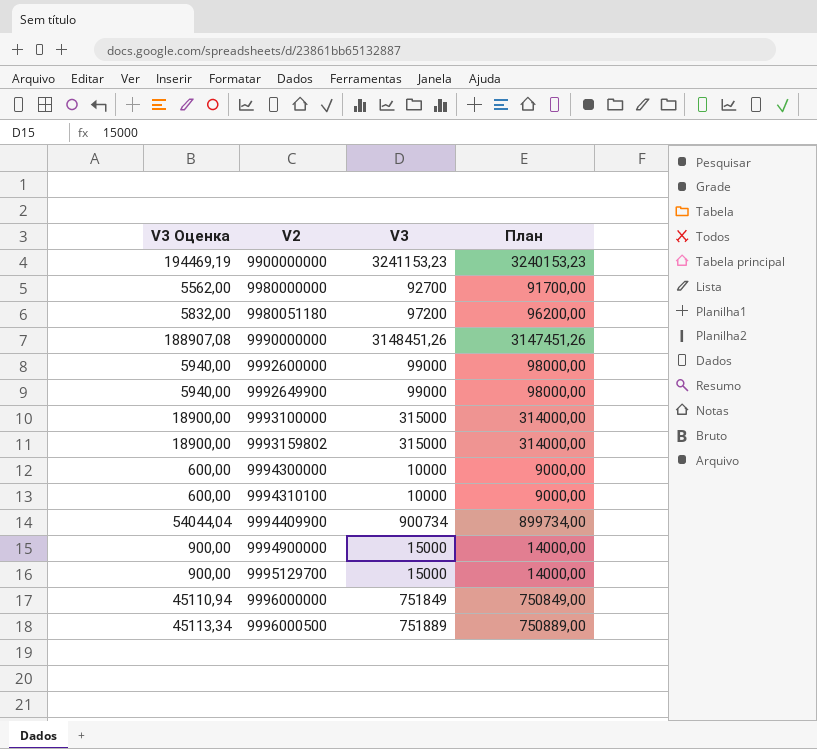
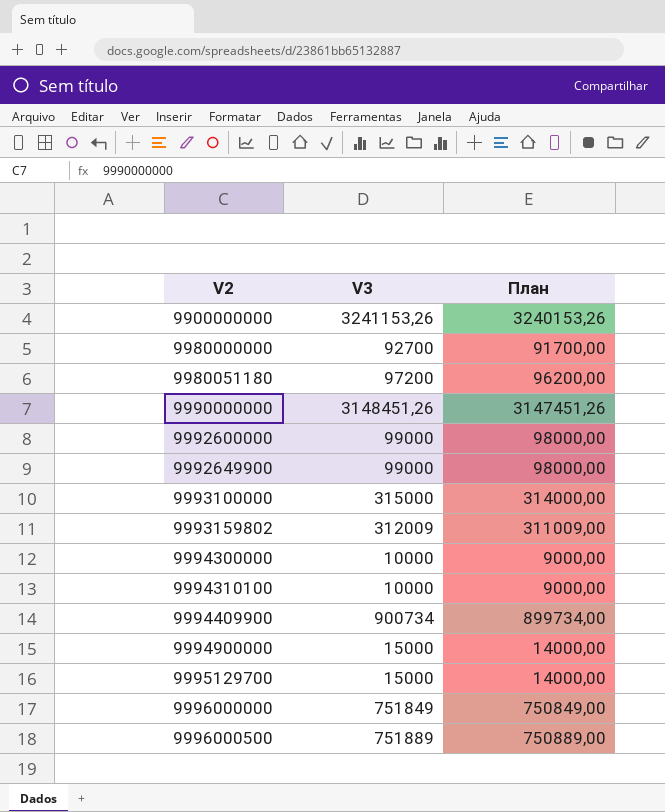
column V3 Оценка | formula: [V3] * 0,06 -> none
9900000000 | V3: 3241153,23 -> 3241153,26
9900000000 | План: 3240153,23 -> 3240153,26
9993159802 | V3: 315000 -> 312009
9993159802 | План: 314000,00 -> 311009,00

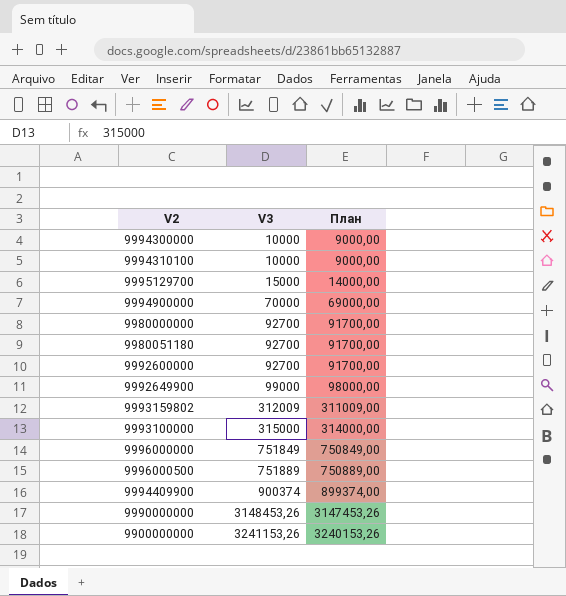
row order: V2 ascending -> V3 ascending
9994900000 | V3: 15000 -> 70000
9994900000 | План: 14000,00 -> 69000,00
9980051180 | V3: 97200 -> 92700
9980051180 | План: 96200,00 -> 91700,00
9992600000 | V3: 99000 -> 92700
9992600000 | План: 98000,00 -> 91700,00
9994409900 | V3: 900734 -> 900374
9994409900 | План: 899734,00 -> 899374,00
9990000000 | V3: 3148451,26 -> 3148453,26
9990000000 | План: 3147451,26 -> 3147453,26

